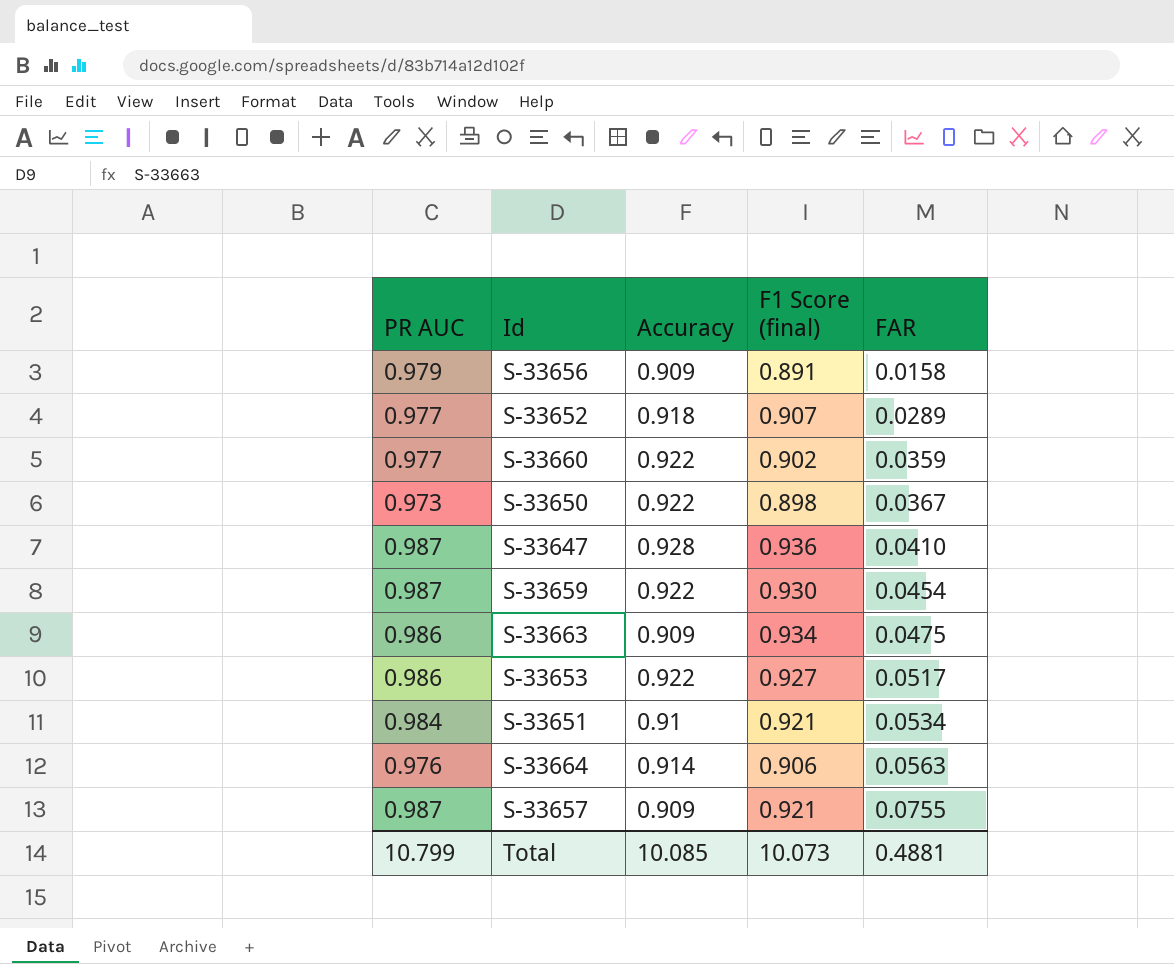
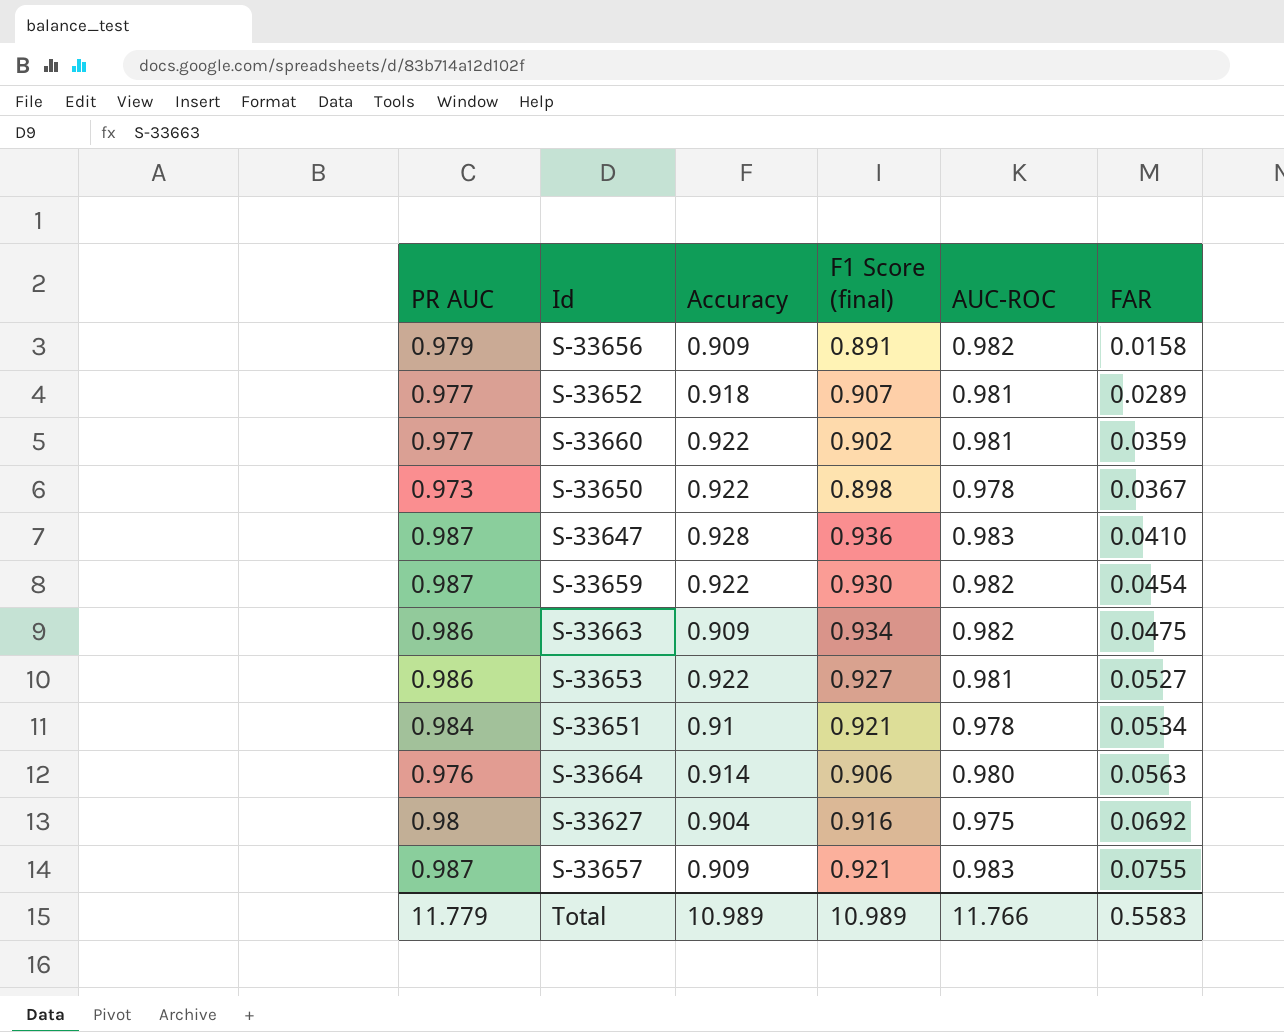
column AUC-ROC | position: none -> 5
S-33653 | FAR: 0.0517 -> 0.0527
row S-33627: none -> 0.98 | 0.904 | 0.916 | 0.975 | 0.0692
Total | PR AUC: 10.799 -> 11.779
Total | Accuracy: 10.085 -> 10.989
Total | F1 Score (final): 10.073 -> 10.989
Total | FAR: 0.4881 -> 0.5583

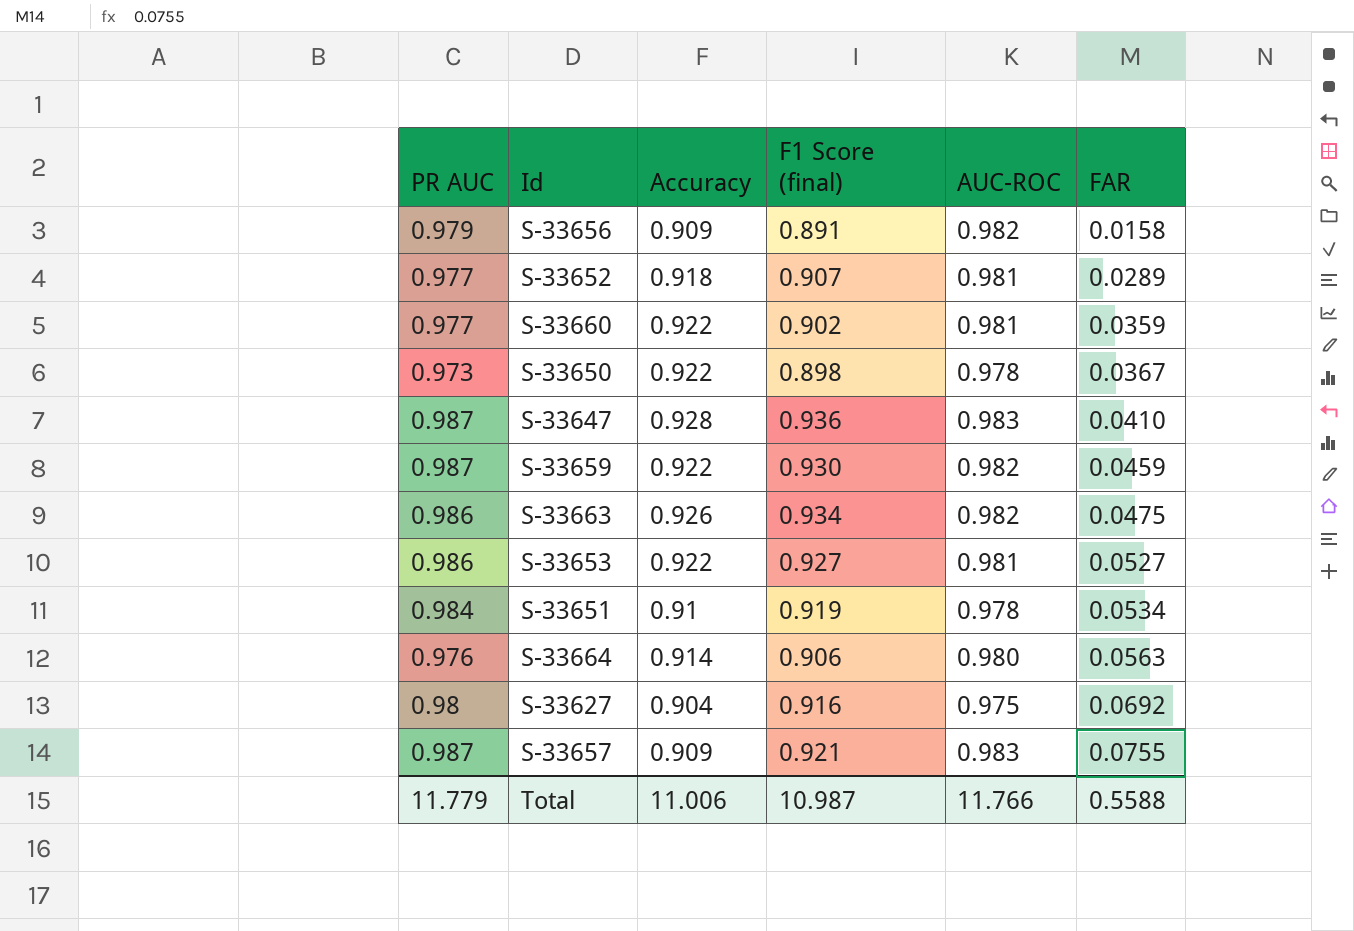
S-33659 | FAR: 0.0454 -> 0.0459
S-33663 | Accuracy: 0.909 -> 0.926
S-33651 | F1 Score (final): 0.921 -> 0.919
Total | Accuracy: 10.989 -> 11.006
Total | F1 Score (final): 10.989 -> 10.987
Total | FAR: 0.5583 -> 0.5588

